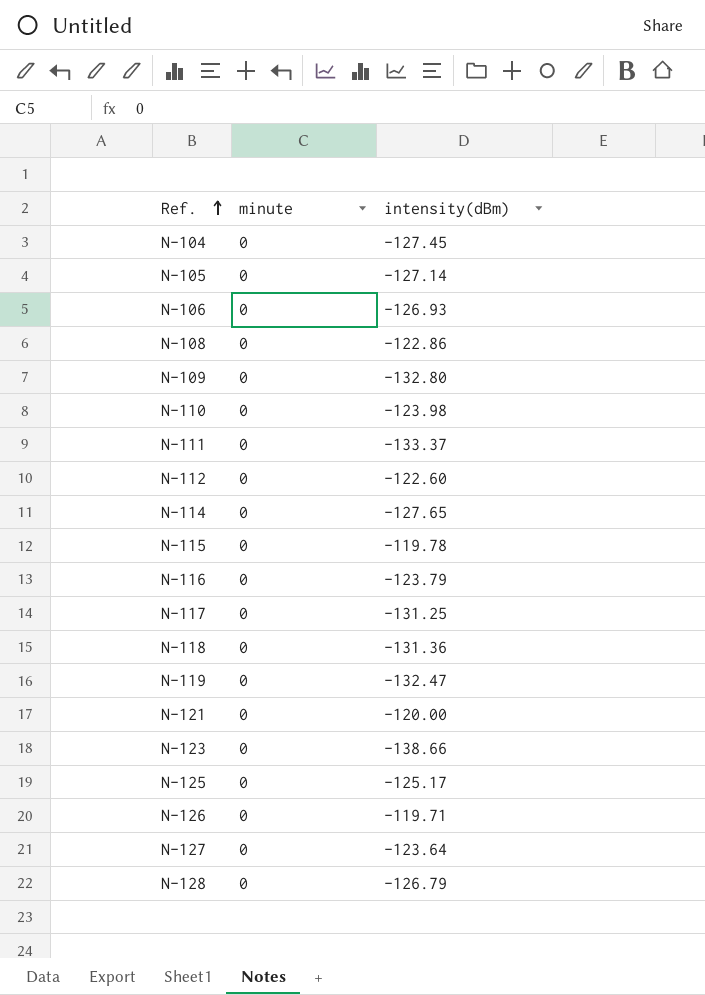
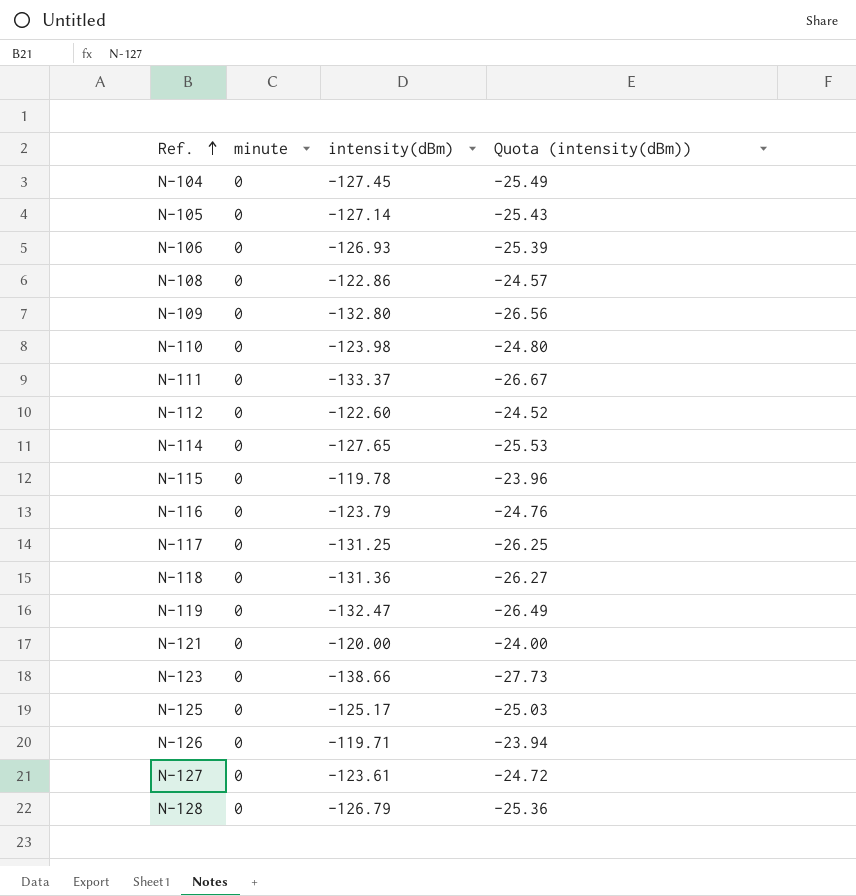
column Quota (intensity(dBm)) | formula: none -> [intensity(dBm)] * 0.2
N-127 | intensity(dBm): -123.64 -> -123.61

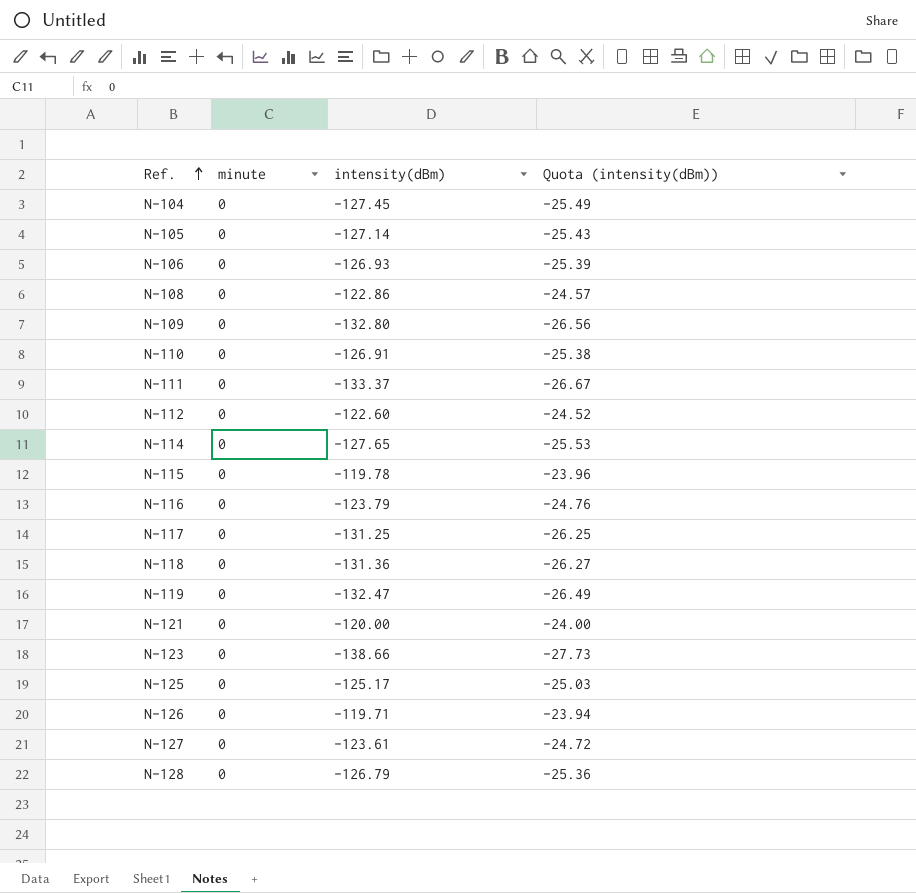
N-110 | intensity(dBm): -123.98 -> -126.91
N-110 | Quota (intensity(dBm)): -24.80 -> -25.38

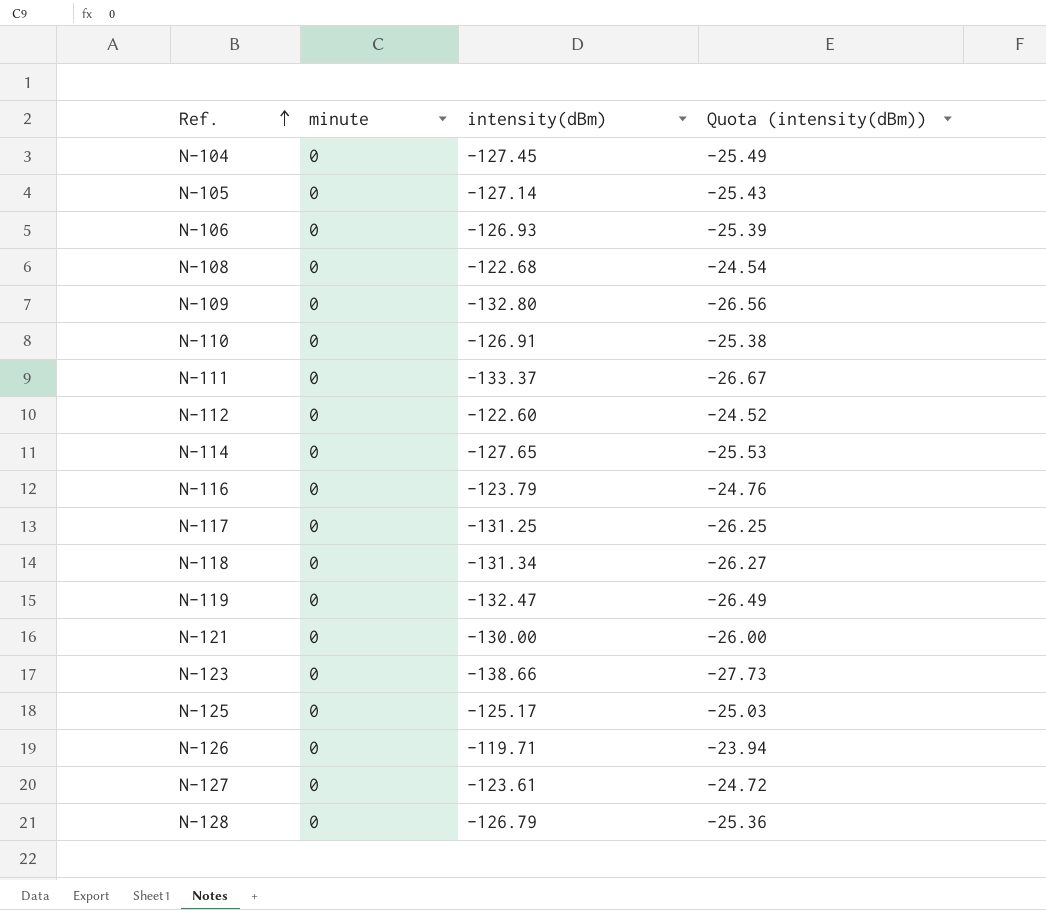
row N-115: 0 | -119.78 | -23.96 -> none
N-108 | intensity(dBm): -122.86 -> -122.68
N-108 | Quota (intensity(dBm)): -24.57 -> -24.54
N-118 | intensity(dBm): -131.36 -> -131.34
N-121 | intensity(dBm): -120.00 -> -130.00
N-121 | Quota (intensity(dBm)): -24.00 -> -26.00

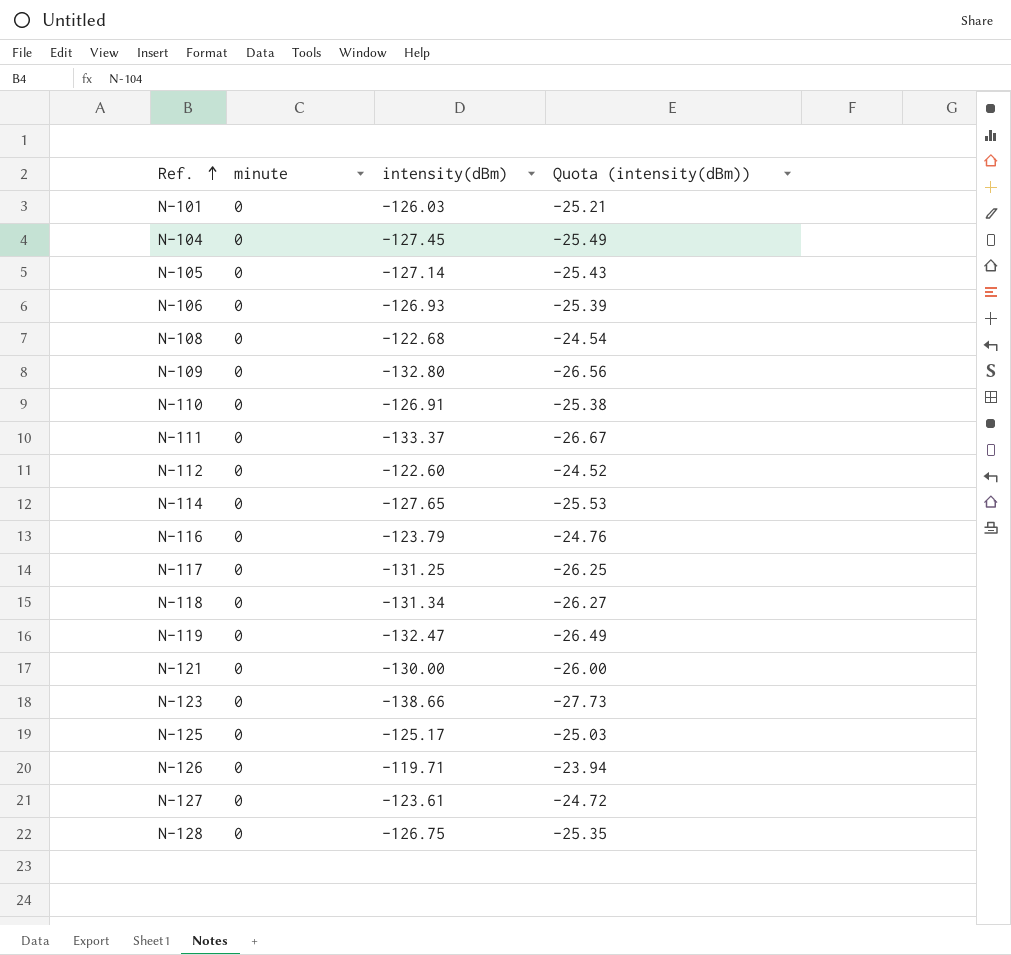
row N-101: none -> 0 | -126.03 | -25.21
N-128 | intensity(dBm): -126.79 -> -126.75
N-128 | Quota (intensity(dBm)): -25.36 -> -25.35

